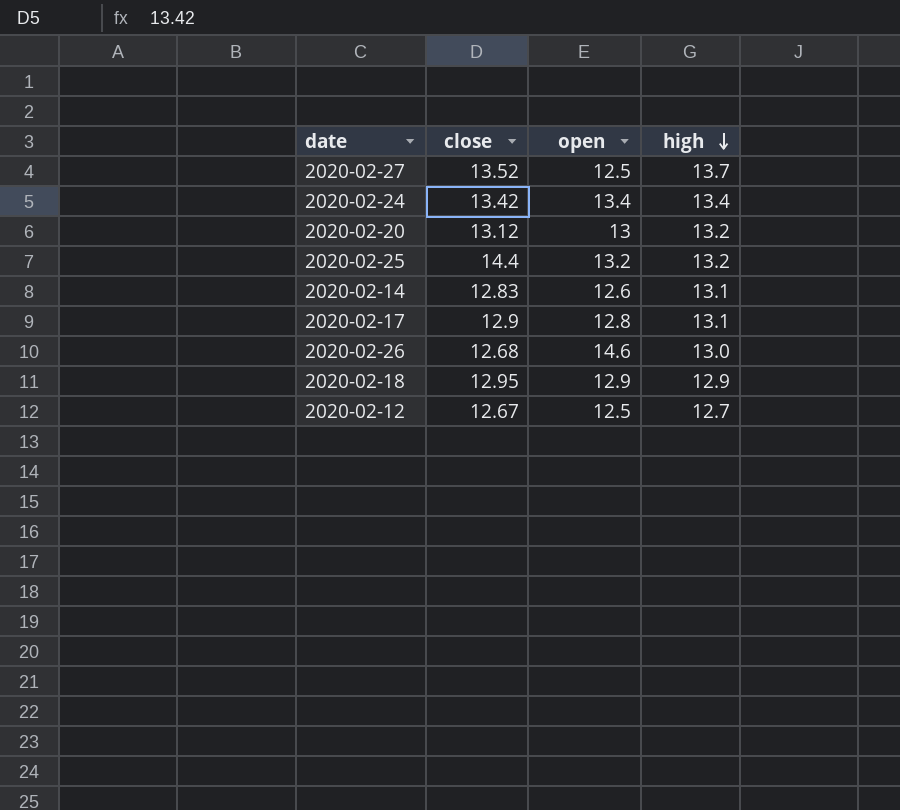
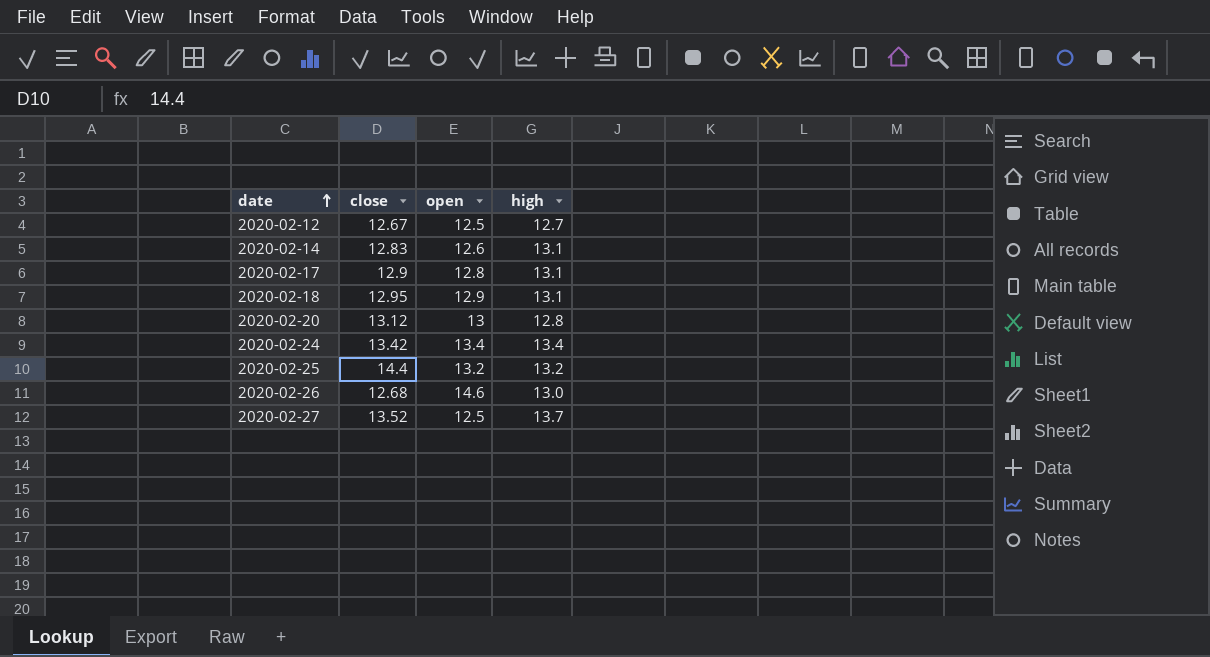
row order: high descending -> date ascending
2020-02-18 | high: 12.9 -> 13.1
2020-02-20 | high: 13.2 -> 12.8

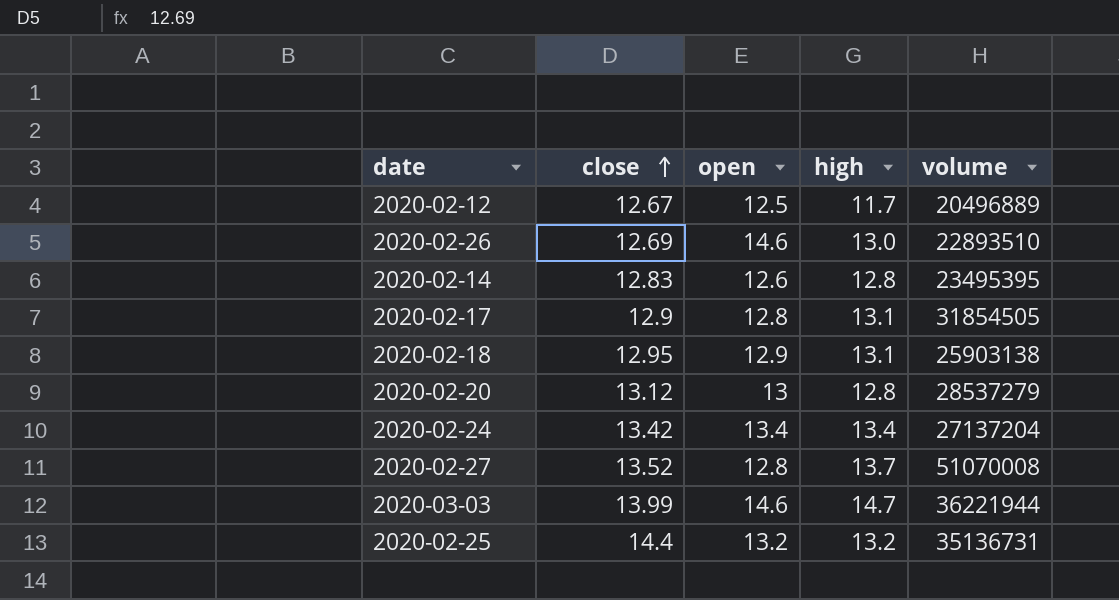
row order: date ascending -> close ascending
column volume | position: none -> 5
2020-02-12 | high: 12.7 -> 11.7
2020-02-26 | close: 12.68 -> 12.69
2020-02-14 | high: 13.1 -> 12.8
2020-02-27 | open: 12.5 -> 12.8
row 2020-03-03: none -> 13.99 | 14.6 | 14.7 | 36221944

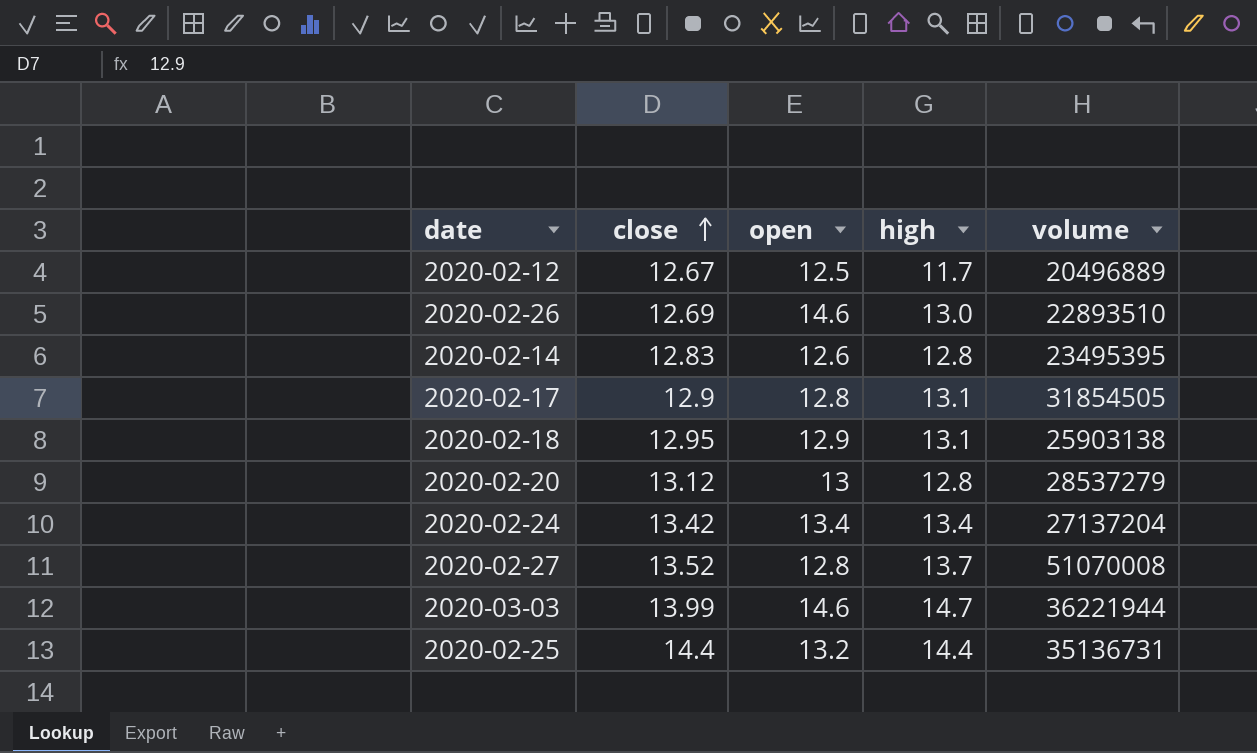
2020-02-25 | high: 13.2 -> 14.4

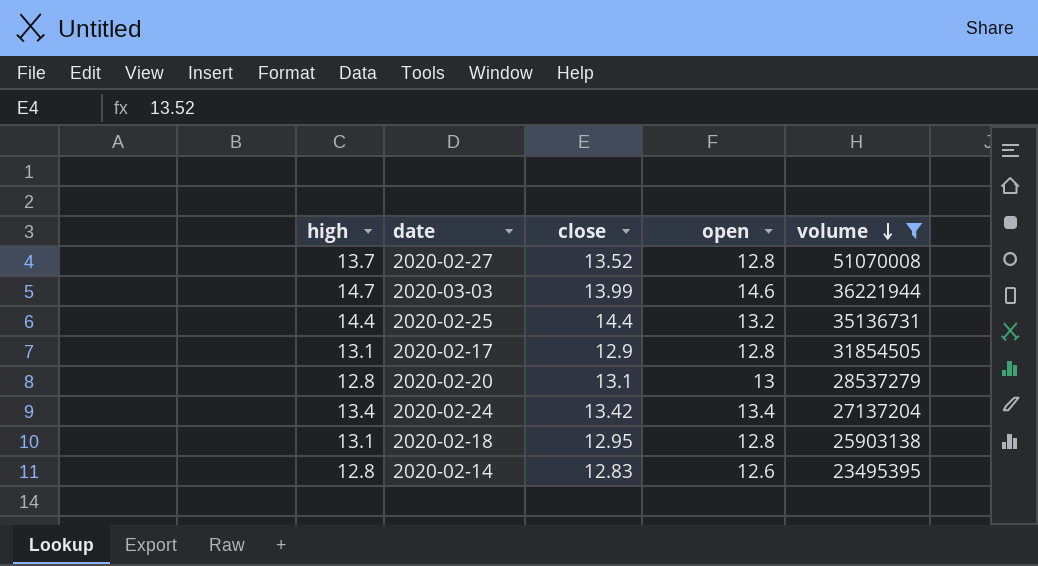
filter: none -> volume >= 23495395
row order: close ascending -> volume descending
column high | position: 4 -> 1
2020-02-20 | close: 13.12 -> 13.1
2020-02-18 | open: 12.9 -> 12.8

